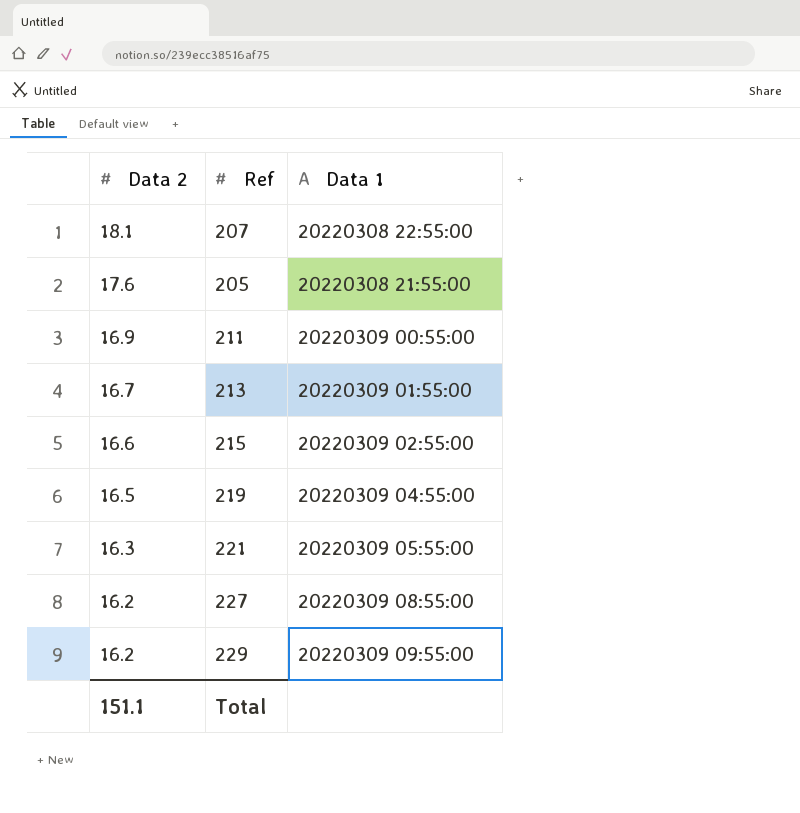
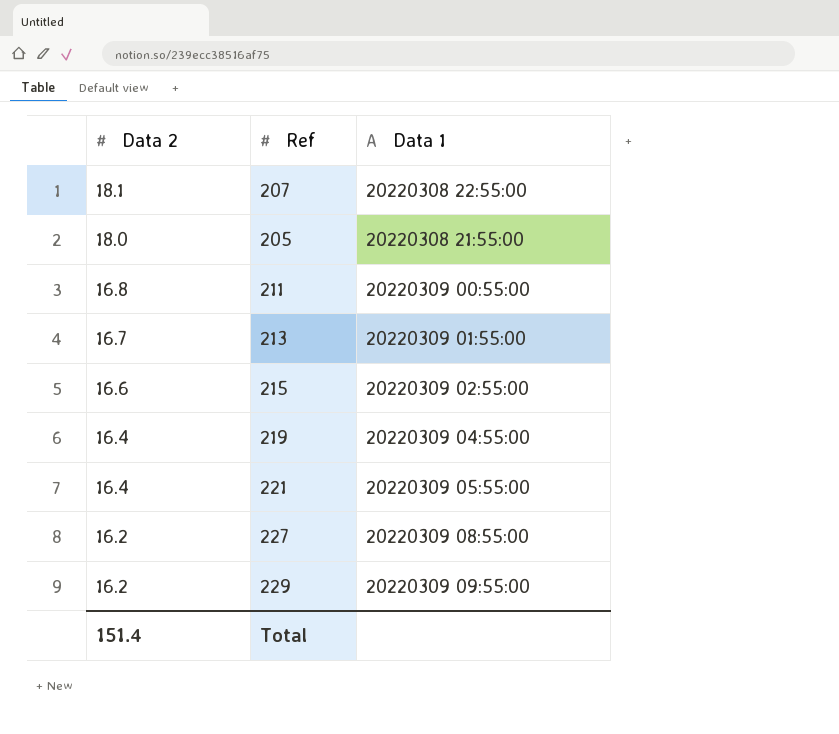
205 | Data 2: 17.6 -> 18.0
211 | Data 2: 16.9 -> 16.8
219 | Data 2: 16.5 -> 16.4
221 | Data 2: 16.3 -> 16.4
Total | Data 2: 151.1 -> 151.4

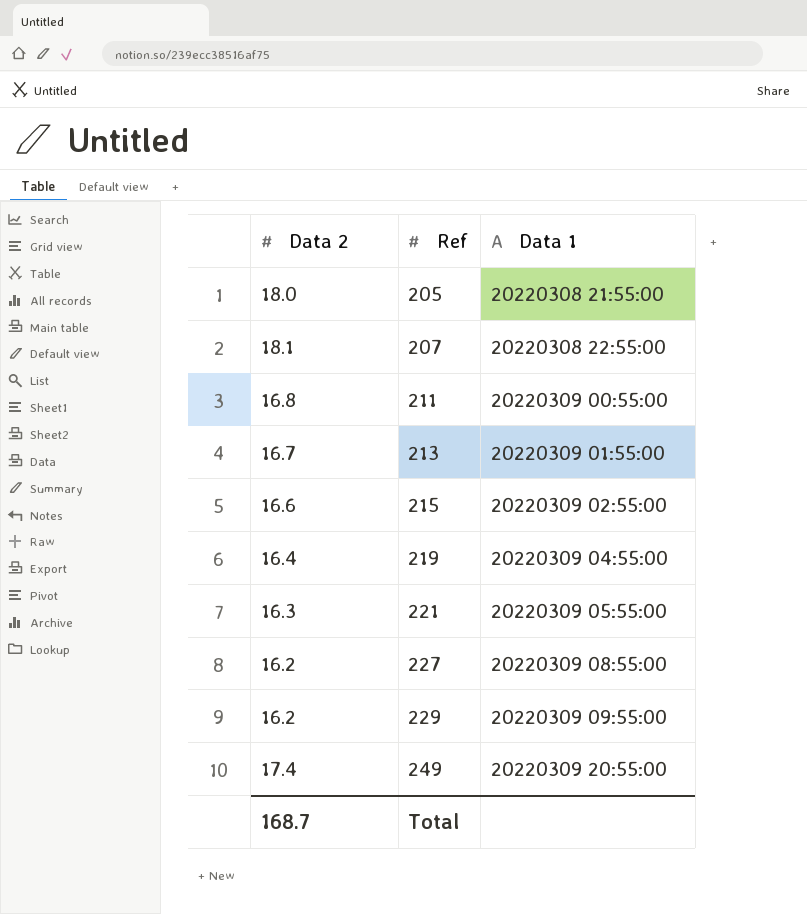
row order: Data 2 descending -> Ref ascending
221 | Data 2: 16.4 -> 16.3
row 249: none -> 17.4 | 20220309 20:55:00
Total | Data 2: 151.4 -> 168.7

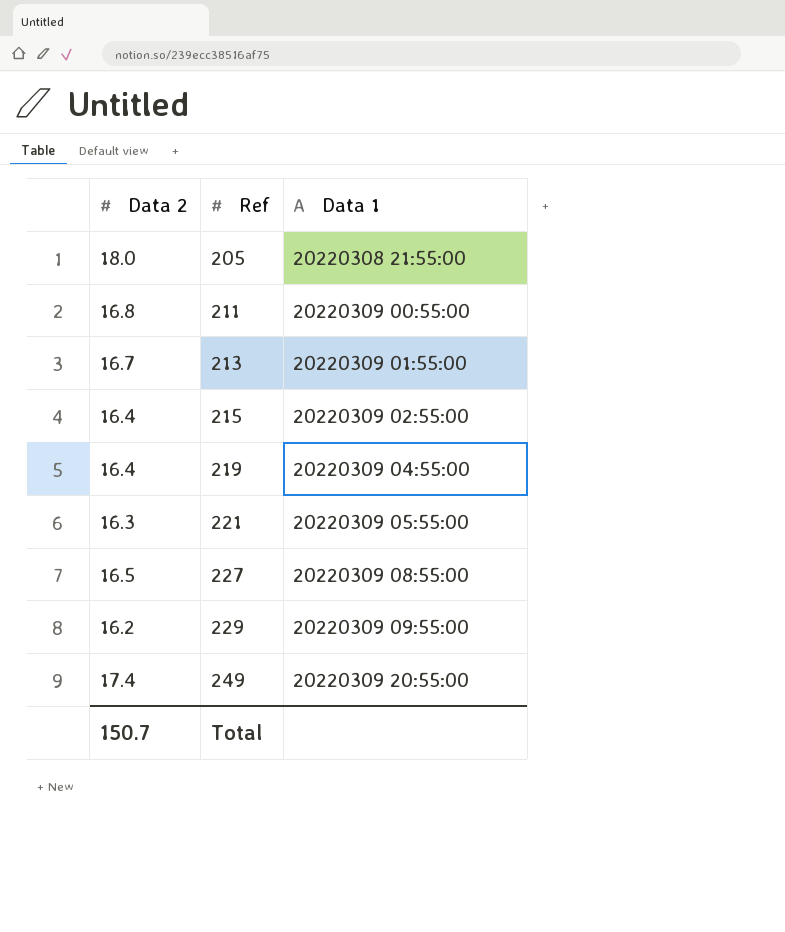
row 207: 18.1 | 20220308 22:55:00 -> none
215 | Data 2: 16.6 -> 16.4
227 | Data 2: 16.2 -> 16.5
Total | Data 2: 168.7 -> 150.7

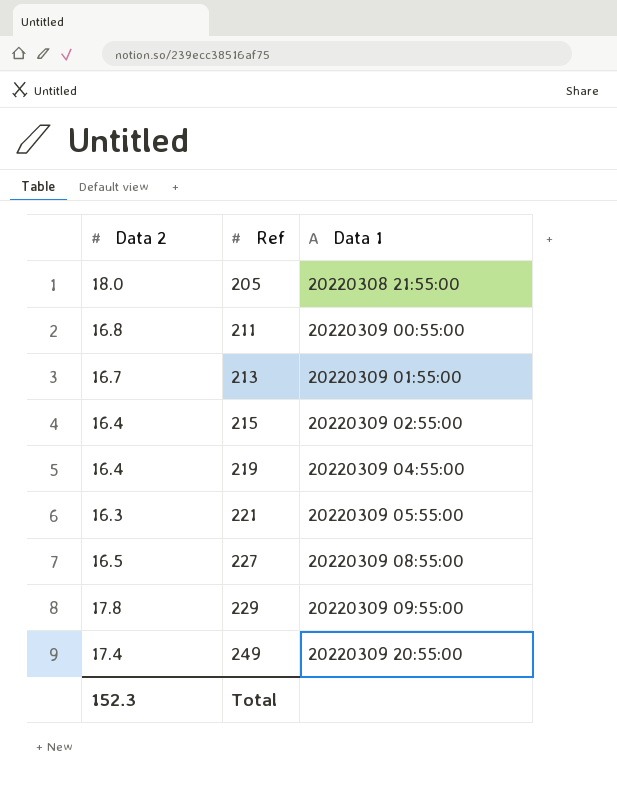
229 | Data 2: 16.2 -> 17.8
Total | Data 2: 150.7 -> 152.3

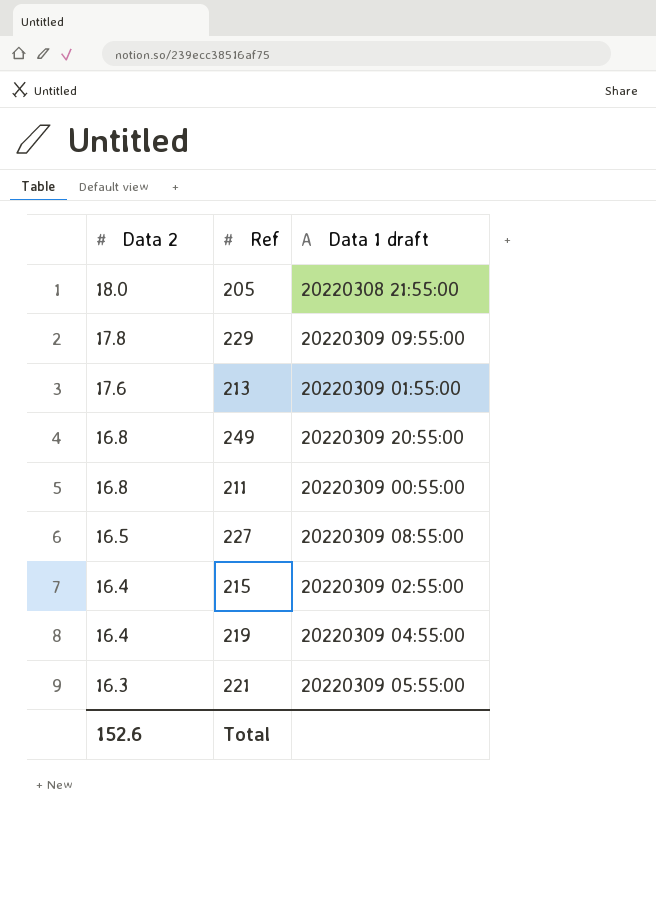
row order: Ref ascending -> Data 2 descending
column name: Data 1 -> Data 1 draft
213 | Data 2: 16.7 -> 17.6
249 | Data 2: 17.4 -> 16.8
Total | Data 2: 152.3 -> 152.6

